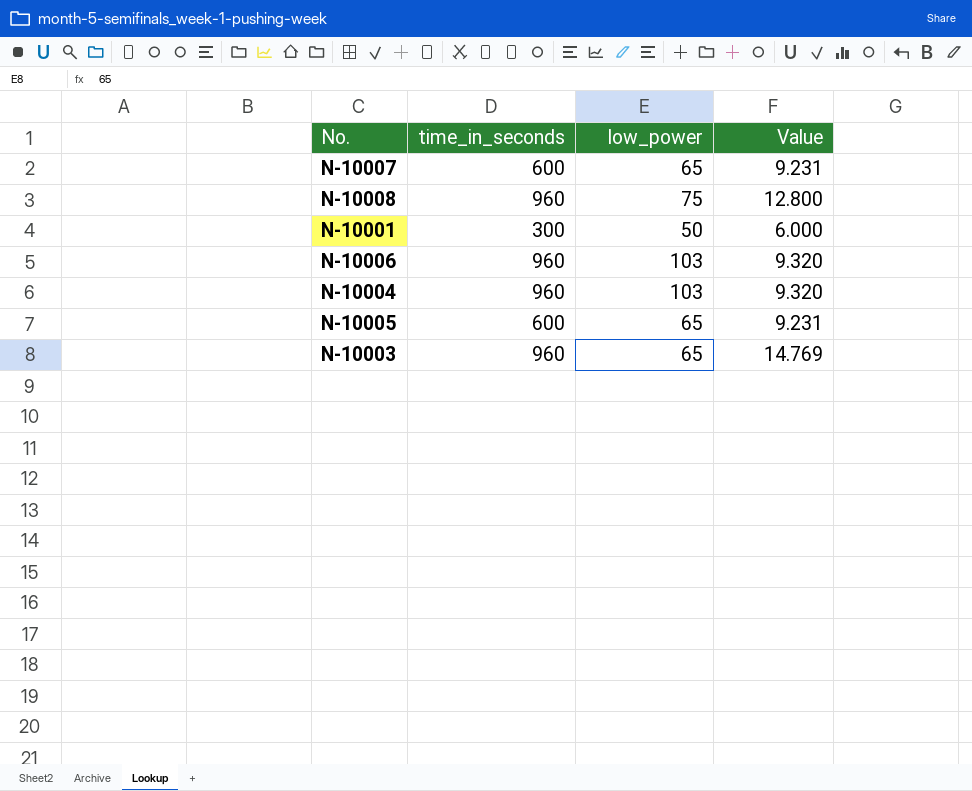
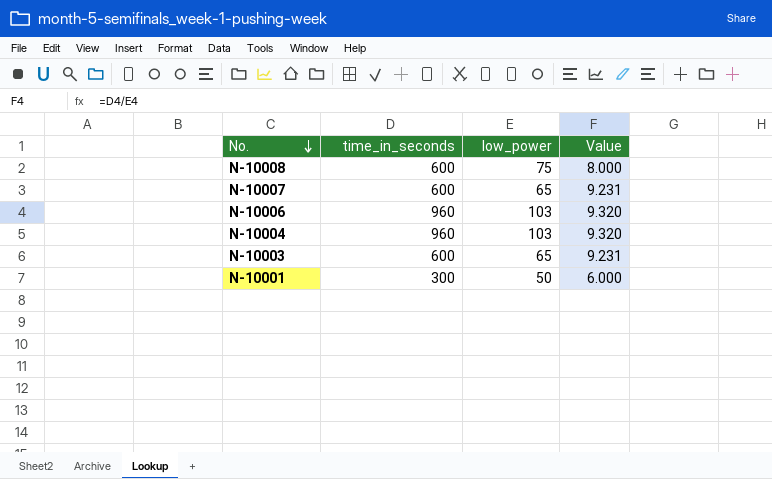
row order: none -> No. descending
row N-10005: 600 | 65 | 9.231 -> none
N-10008 | time_in_seconds: 960 -> 600
N-10008 | Value: 12.800 -> 8.000
N-10003 | time_in_seconds: 960 -> 600
N-10003 | Value: 14.769 -> 9.231

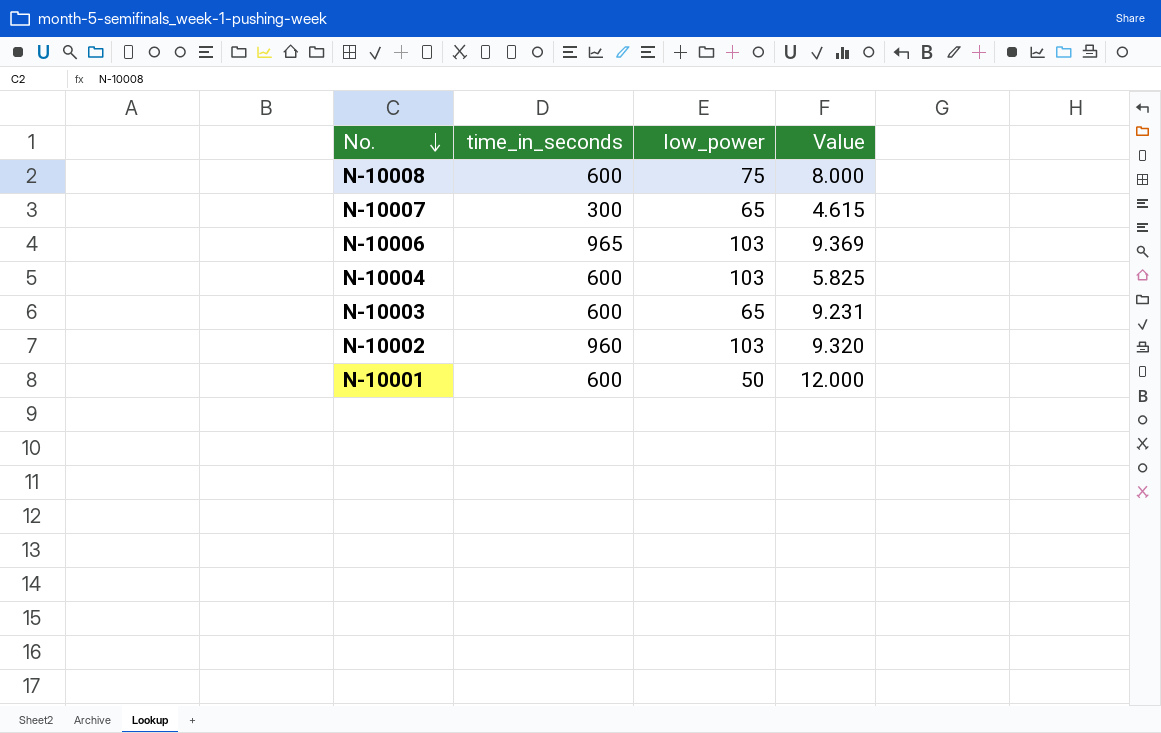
N-10007 | time_in_seconds: 600 -> 300
N-10007 | Value: 9.231 -> 4.615
N-10006 | time_in_seconds: 960 -> 965
N-10006 | Value: 9.320 -> 9.369
N-10004 | time_in_seconds: 960 -> 600
N-10004 | Value: 9.320 -> 5.825
row N-10002: none -> 960 | 103 | 9.320
N-10001 | time_in_seconds: 300 -> 600
N-10001 | Value: 6.000 -> 12.000

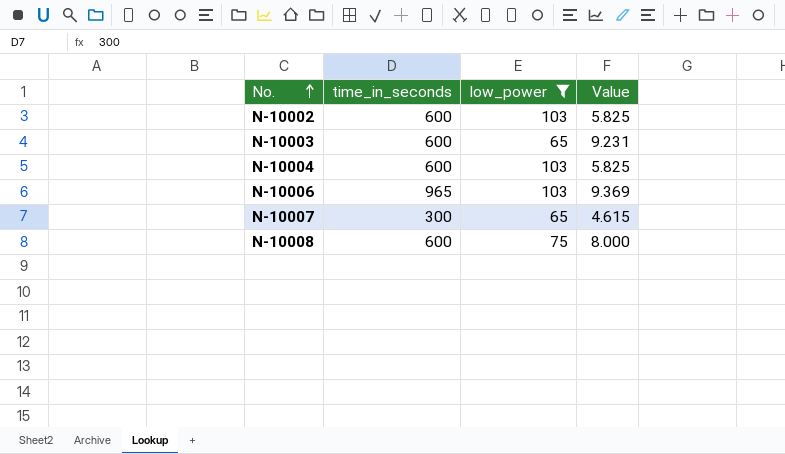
filter: none -> low_power != 50
row order: No. descending -> No. ascending
N-10002 | time_in_seconds: 960 -> 600
N-10002 | Value: 9.320 -> 5.825

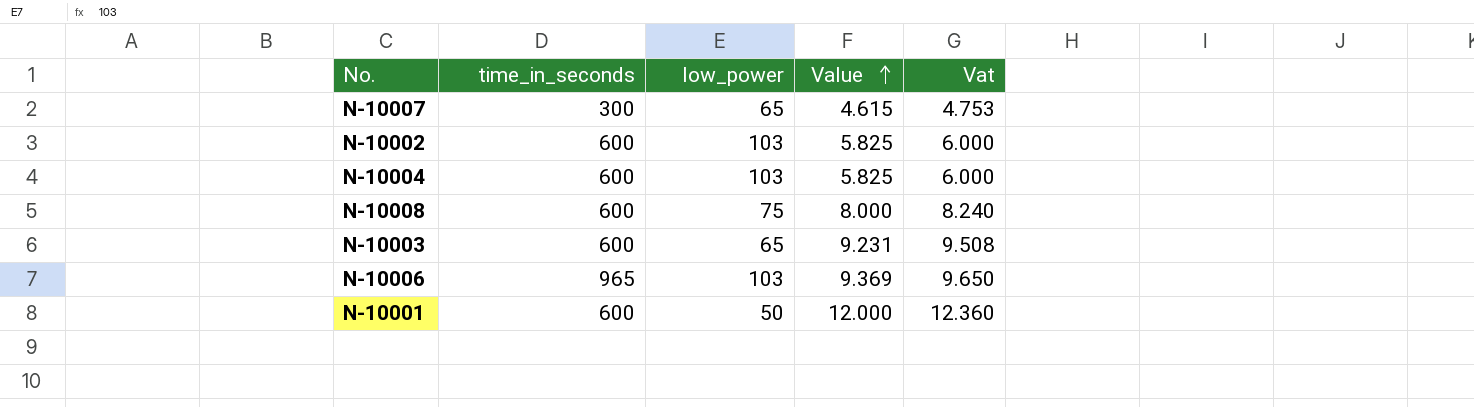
filter: low_power != 50 -> none
row order: No. ascending -> Value ascending
column Vat | formula: none -> [Value] * 1.03

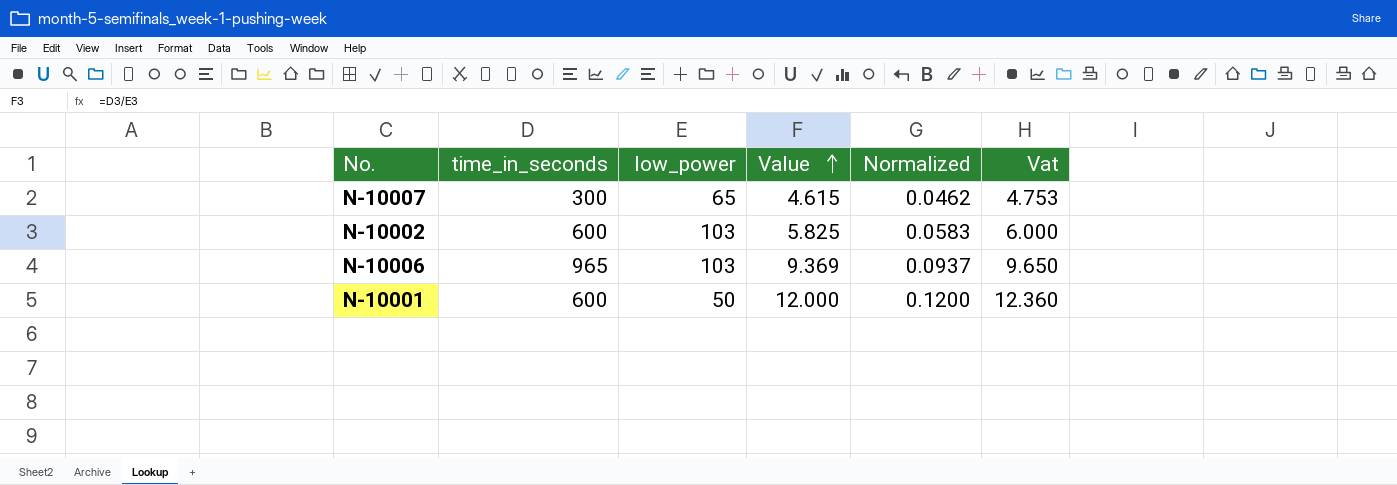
column Normalized | formula: none -> [Value] * 0.01
row N-10004: 600 | 103 | 5.825 | 6.000 -> none
row N-10008: 600 | 75 | 8.000 | 8.240 -> none
row N-10003: 600 | 65 | 9.231 | 9.508 -> none

